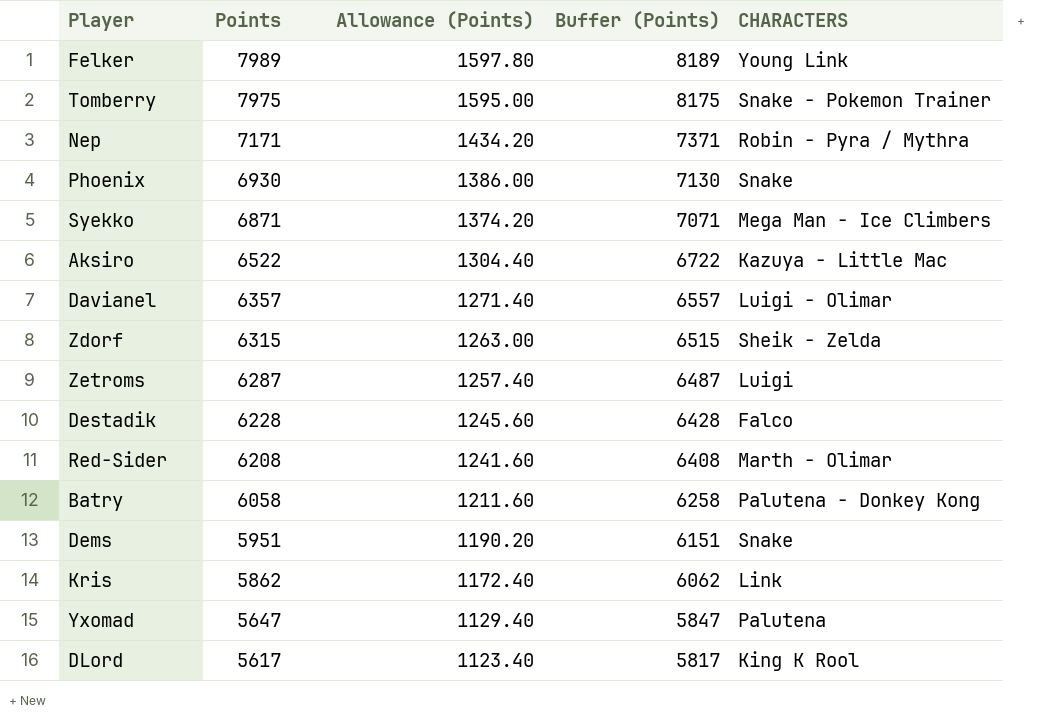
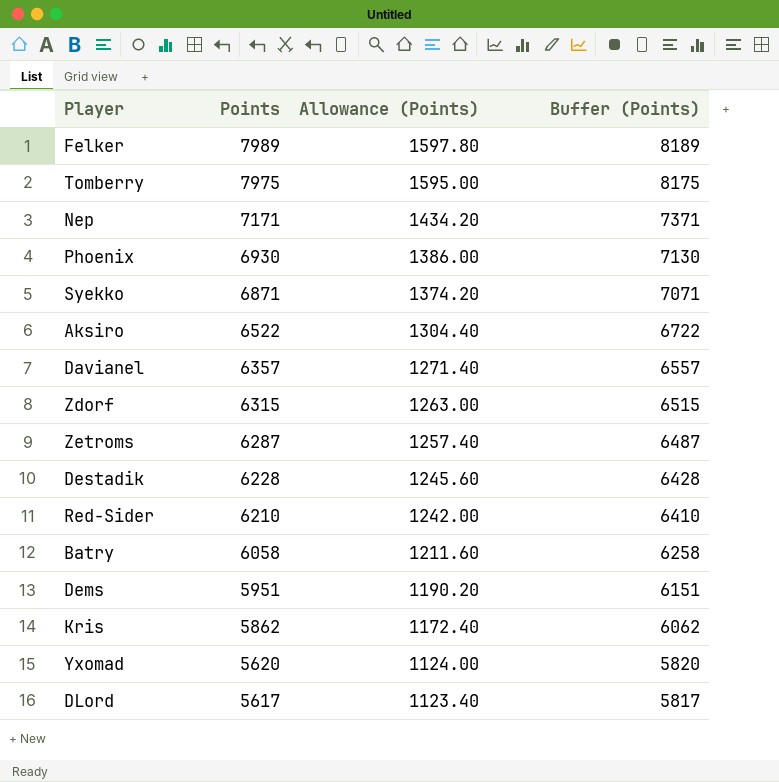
column CHARACTERS | position: 5 -> none
Red-Sider | Points: 6208 -> 6210
Red-Sider | Allowance (Points): 1241.60 -> 1242.00
Red-Sider | Buffer (Points): 6408 -> 6410
Yxomad | Points: 5647 -> 5620
Yxomad | Allowance (Points): 1129.40 -> 1124.00
Yxomad | Buffer (Points): 5847 -> 5820

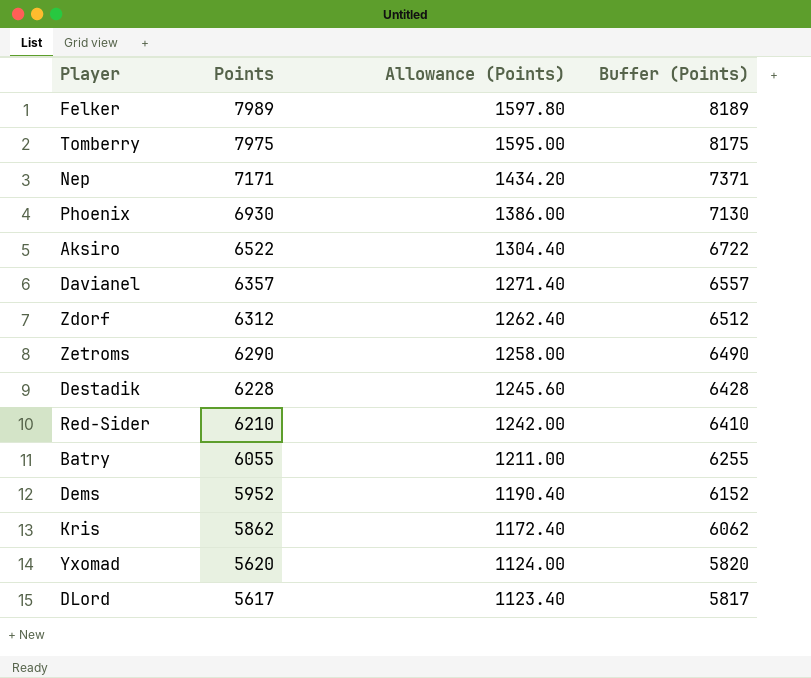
row Syekko: 6871 | 1374.20 | 7071 -> none
Zdorf | Points: 6315 -> 6312
Zdorf | Allowance (Points): 1263.00 -> 1262.40
Zdorf | Buffer (Points): 6515 -> 6512
Zetroms | Points: 6287 -> 6290
Zetroms | Allowance (Points): 1257.40 -> 1258.00
Zetroms | Buffer (Points): 6487 -> 6490
Batry | Points: 6058 -> 6055
Batry | Allowance (Points): 1211.60 -> 1211.00
Batry | Buffer (Points): 6258 -> 6255
Dems | Points: 5951 -> 5952
Dems | Allowance (Points): 1190.20 -> 1190.40
Dems | Buffer (Points): 6151 -> 6152

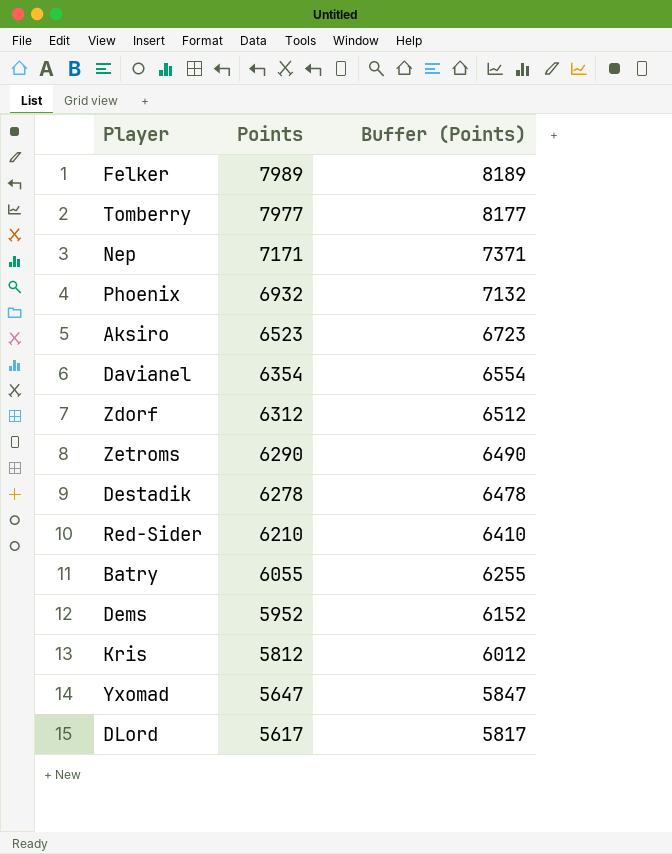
column Allowance (Points) | formula: [Points] * 0.2 -> none
Tomberry | Points: 7975 -> 7977
Tomberry | Buffer (Points): 8175 -> 8177
Phoenix | Points: 6930 -> 6932
Phoenix | Buffer (Points): 7130 -> 7132
Aksiro | Points: 6522 -> 6523
Aksiro | Buffer (Points): 6722 -> 6723
Davianel | Points: 6357 -> 6354
Davianel | Buffer (Points): 6557 -> 6554
Destadik | Points: 6228 -> 6278
Destadik | Buffer (Points): 6428 -> 6478
Kris | Points: 5862 -> 5812
Kris | Buffer (Points): 6062 -> 6012
Yxomad | Points: 5620 -> 5647
Yxomad | Buffer (Points): 5820 -> 5847

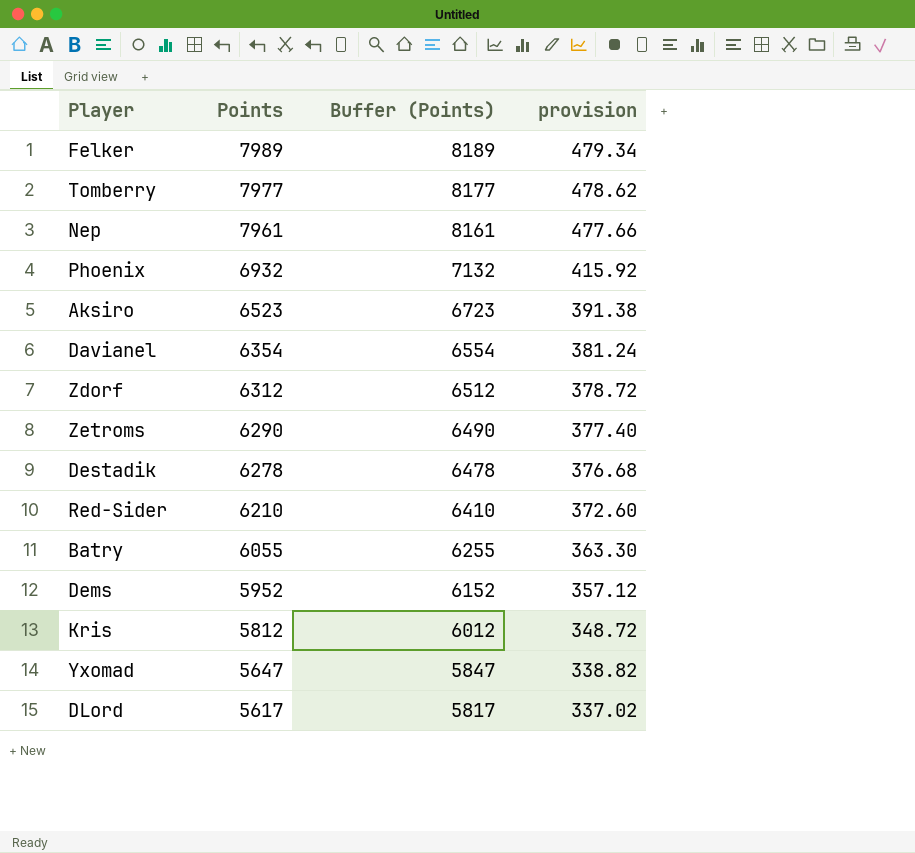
column provision | formula: none -> [Points] * 0.06
Nep | Points: 7171 -> 7961
Nep | Buffer (Points): 7371 -> 8161

